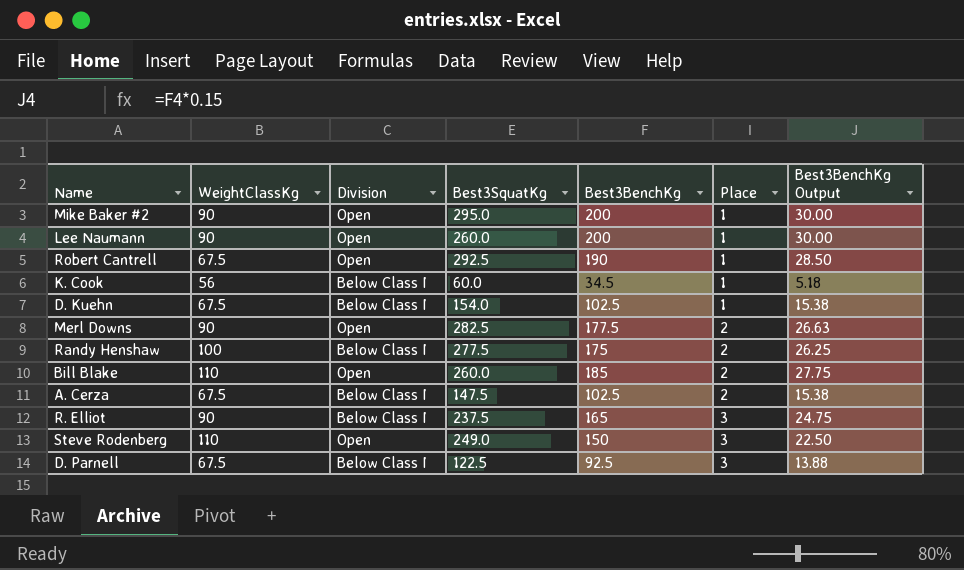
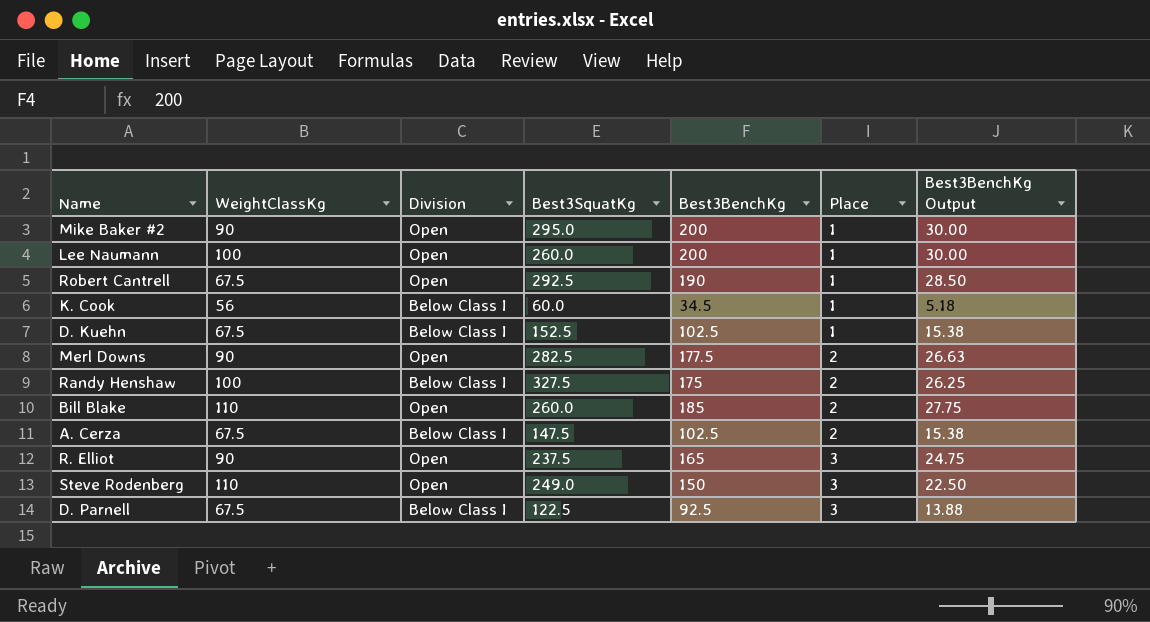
Lee Naumann | WeightClassKg: 90 -> 100
D. Kuehn | Best3SquatKg: 154.0 -> 152.5
Randy Henshaw | Best3SquatKg: 277.5 -> 327.5
R. Elliot | Division: Below Class I -> Open

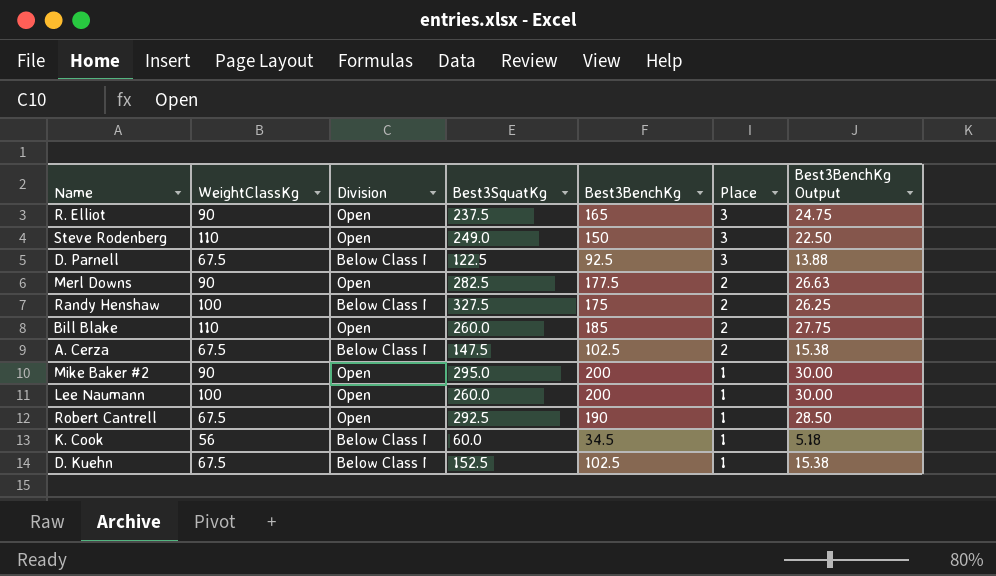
row order: Place ascending -> Place descending

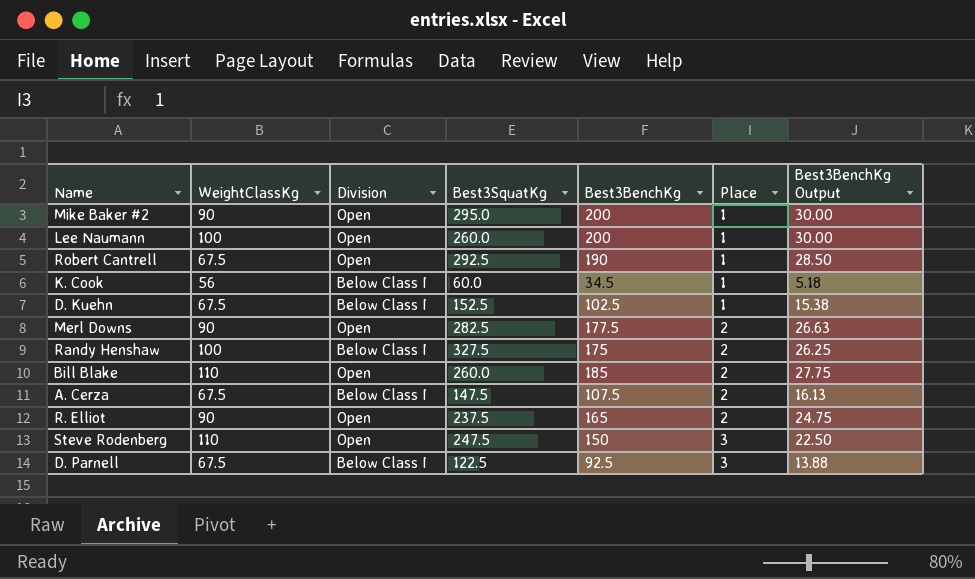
row order: Place descending -> Place ascending
A. Cerza | Best3BenchKg: 102.5 -> 107.5
A. Cerza | Best3BenchKg Output: 15.38 -> 16.13
R. Elliot | Place: 3 -> 2
Steve Rodenberg | Best3SquatKg: 249.0 -> 247.5

